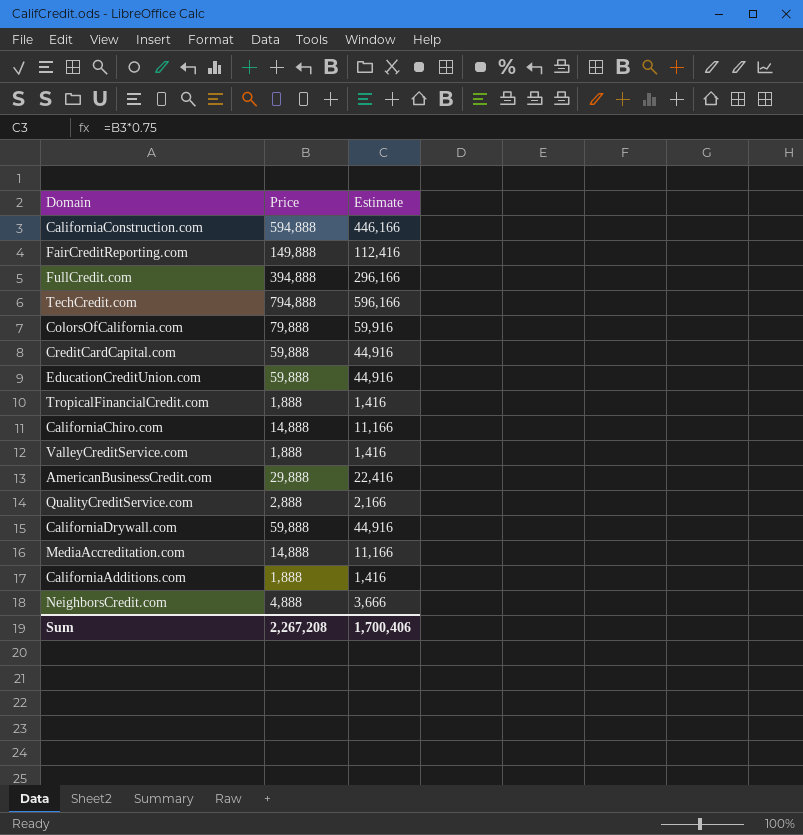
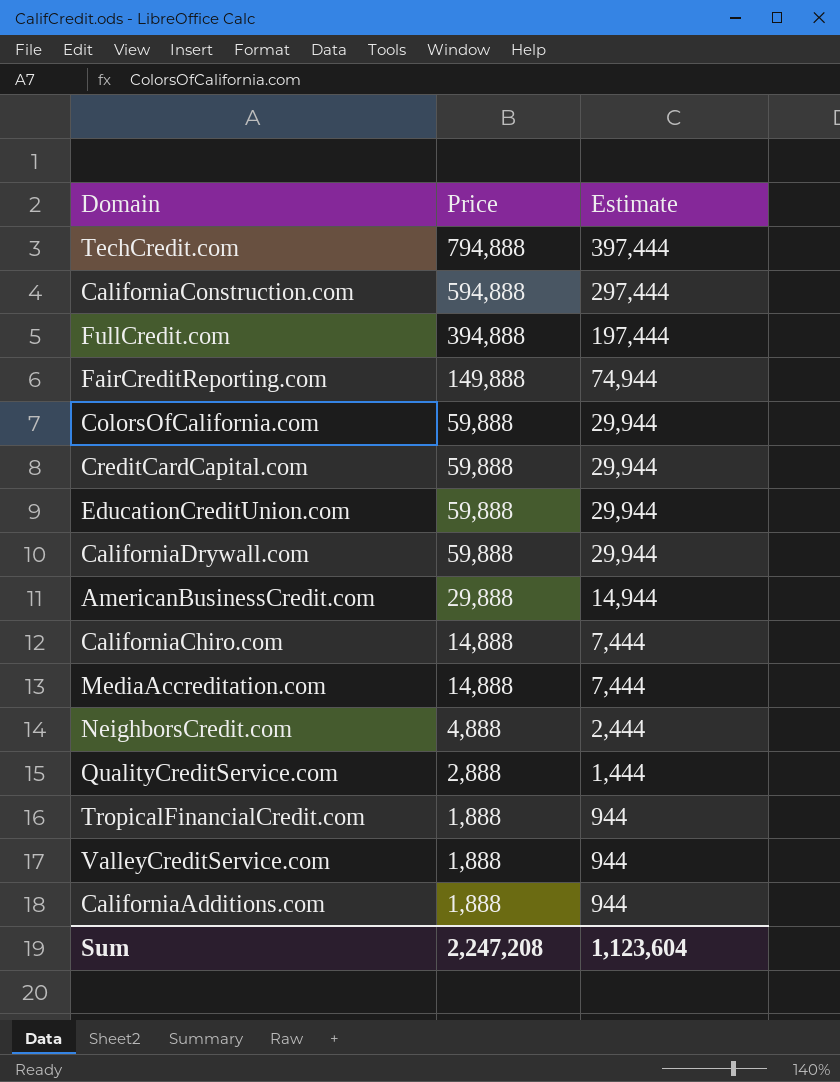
row order: none -> Price descending
column Estimate | formula: [Price] * 0.75 -> [Price] * 0.5
ColorsOfCalifornia.com | Price: 79,888 -> 59,888
Sum | Price: 2,267,208 -> 2,247,208
Sum | Estimate: 1,700,406 -> 1,123,604

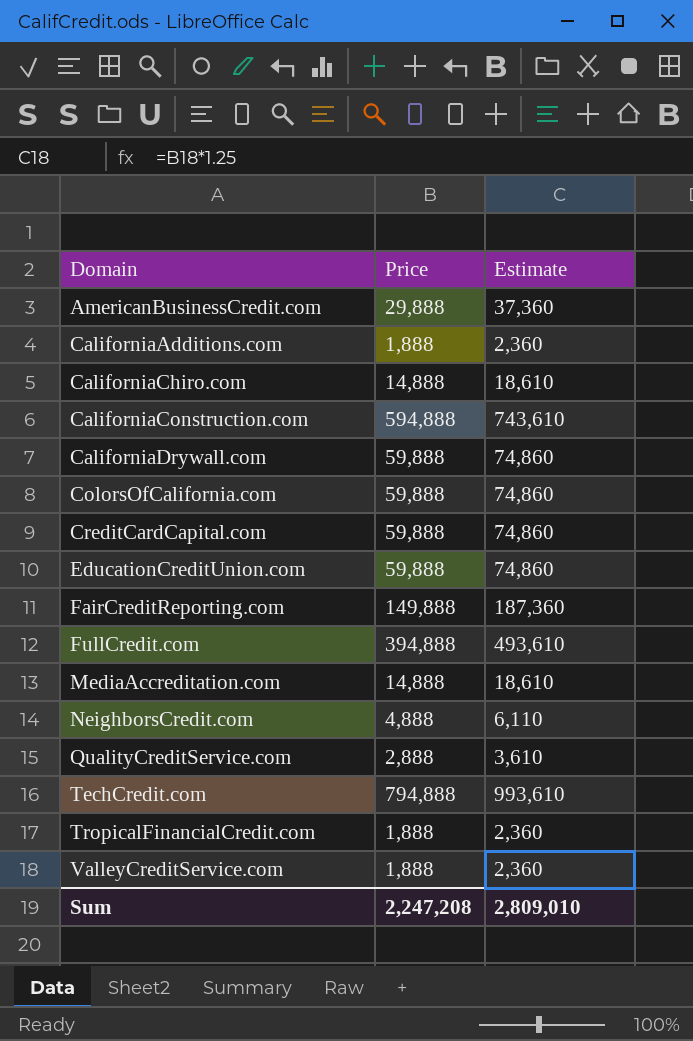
row order: Price descending -> Domain ascending
column Estimate | formula: [Price] * 0.5 -> [Price] * 1.25
Sum | Estimate: 1,123,604 -> 2,809,010

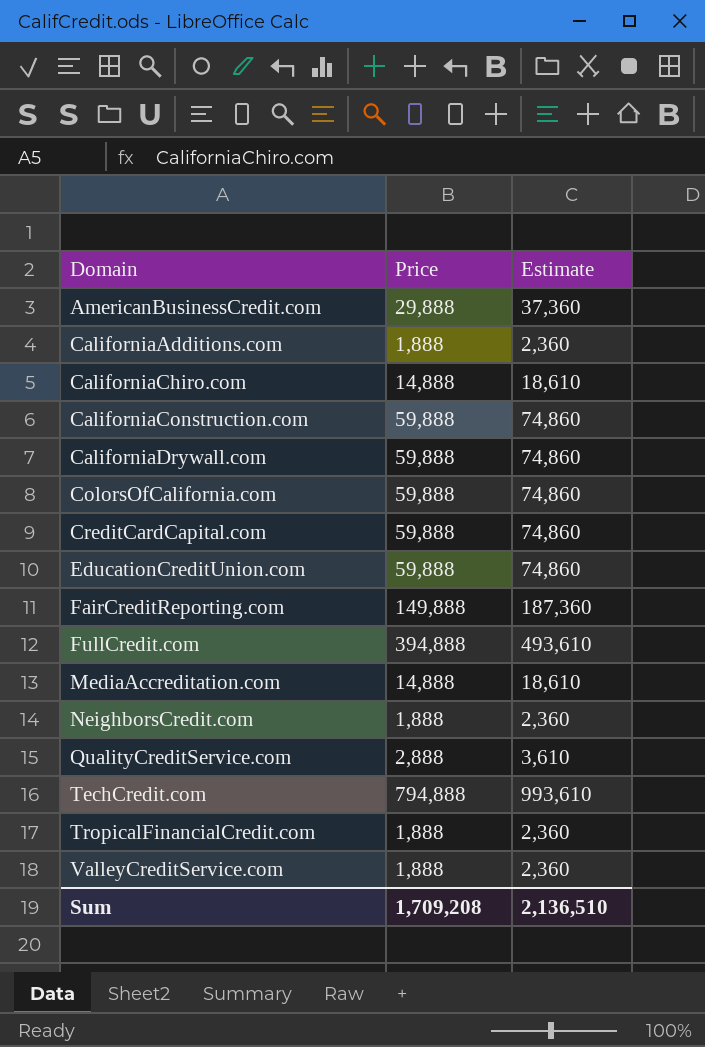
CaliforniaConstruction.com | Price: 594,888 -> 59,888
CaliforniaConstruction.com | Estimate: 743,610 -> 74,860
NeighborsCredit.com | Price: 4,888 -> 1,888
NeighborsCredit.com | Estimate: 6,110 -> 2,360
Sum | Price: 2,247,208 -> 1,709,208
Sum | Estimate: 2,809,010 -> 2,136,510

